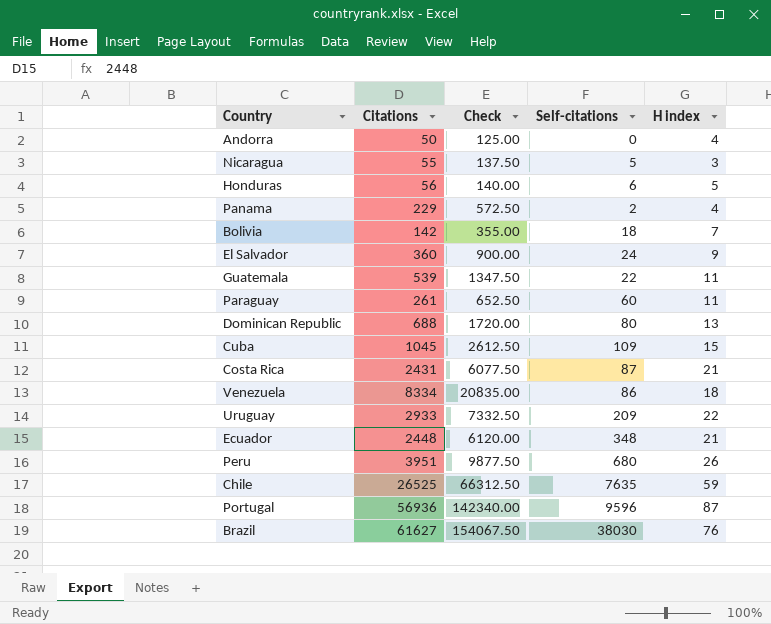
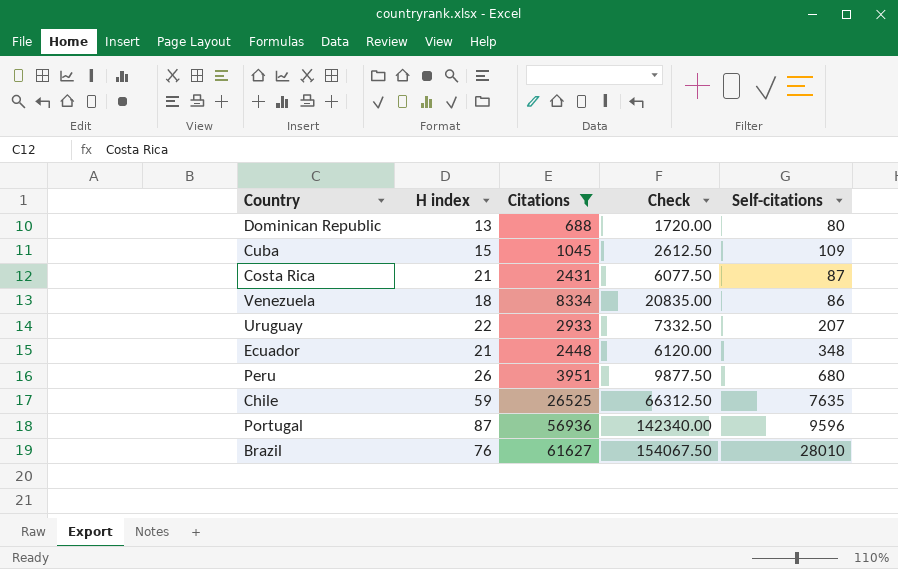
filter: none -> Citations >= 688
column H index | position: 5 -> 2
Uruguay | Self-citations: 209 -> 207
Brazil | Self-citations: 38030 -> 28010

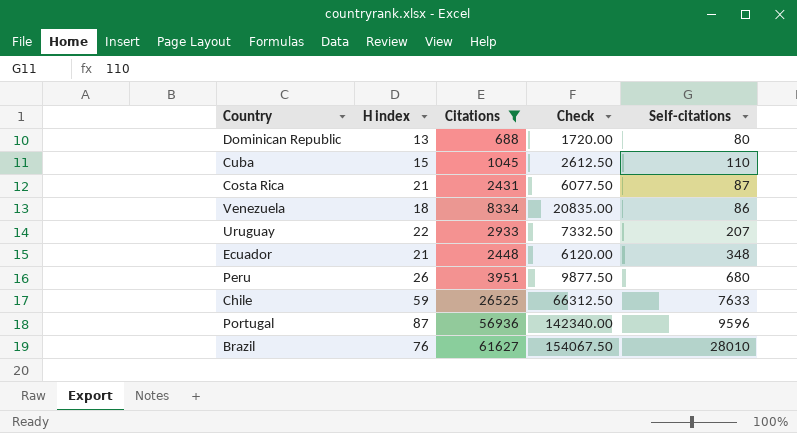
Cuba | Self-citations: 109 -> 110
Chile | Self-citations: 7635 -> 7633

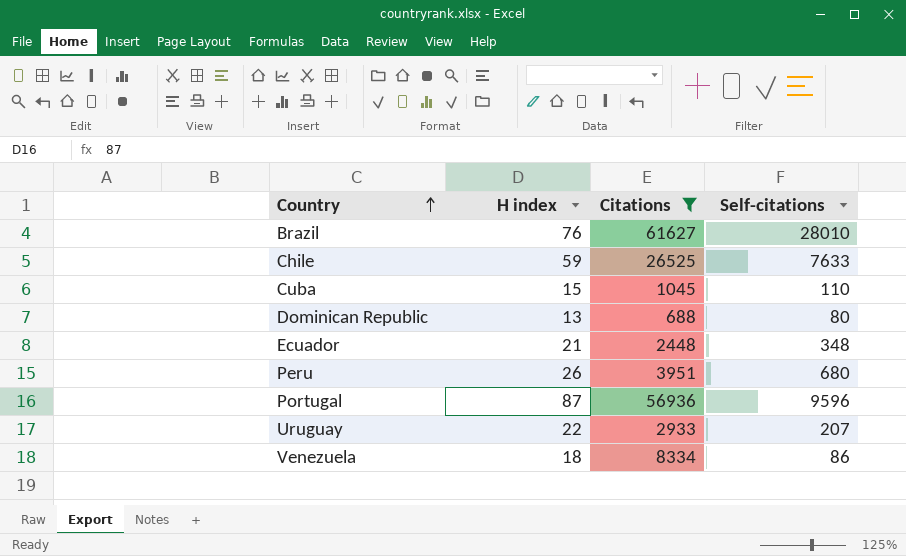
row order: none -> Country ascending
column Check | formula: [Citations] * 2.5 -> none
row Costa Rica: 21 | 2431 | 6077.50 | 87 -> none

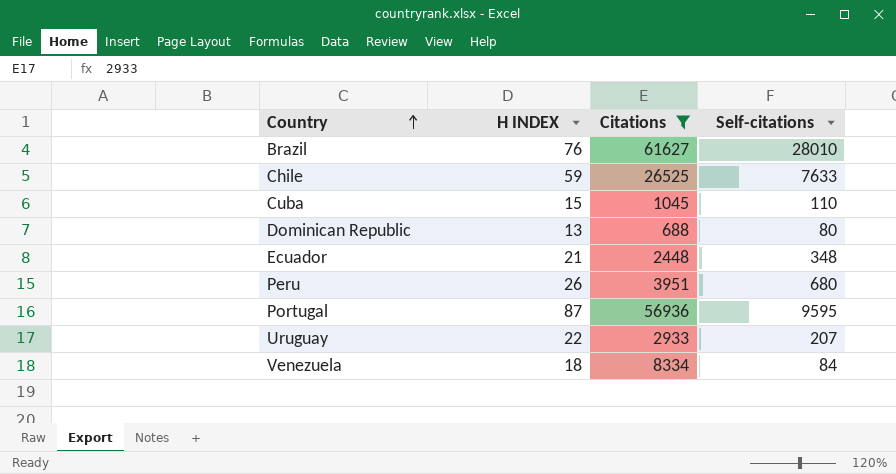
column name: H index -> H INDEX
Portugal | Self-citations: 9596 -> 9595
Venezuela | Self-citations: 86 -> 84

